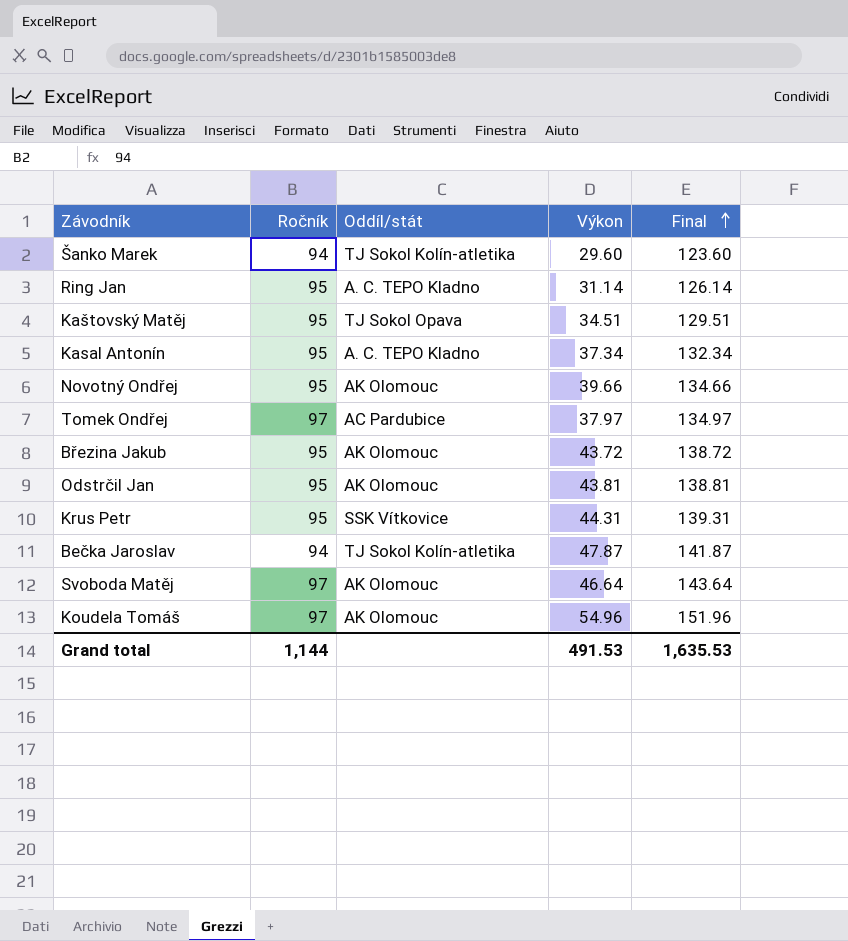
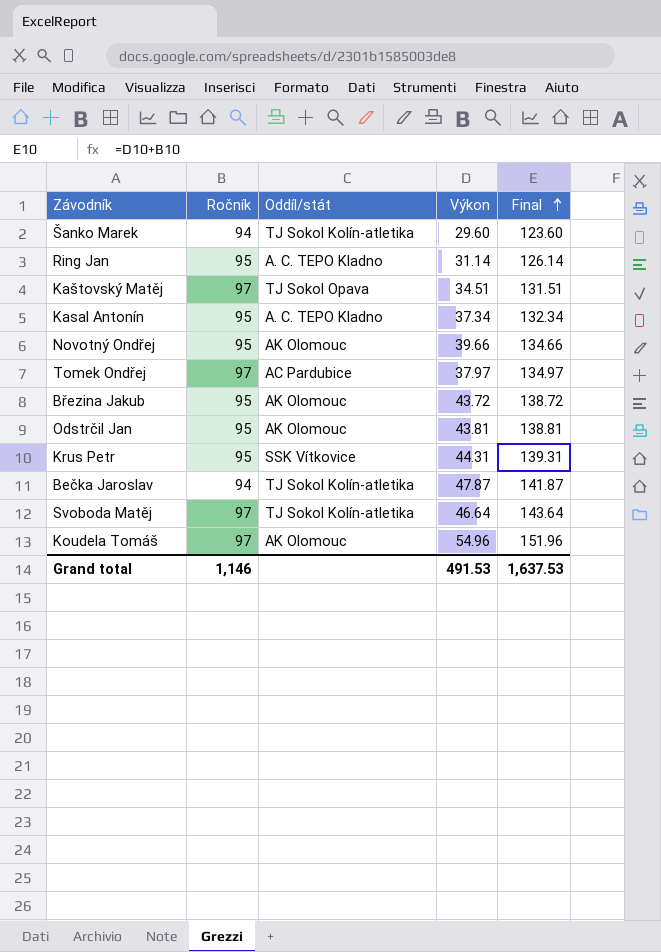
Kaštovský Matěj | Ročník: 95 -> 97
Kaštovský Matěj | Final: 129.51 -> 131.51
Svoboda Matěj | Oddíl/stát: AK Olomouc -> TJ Sokol Kolín-atletika
Grand total | Ročník: 1,144 -> 1,146
Grand total | Final: 1,635.53 -> 1,637.53

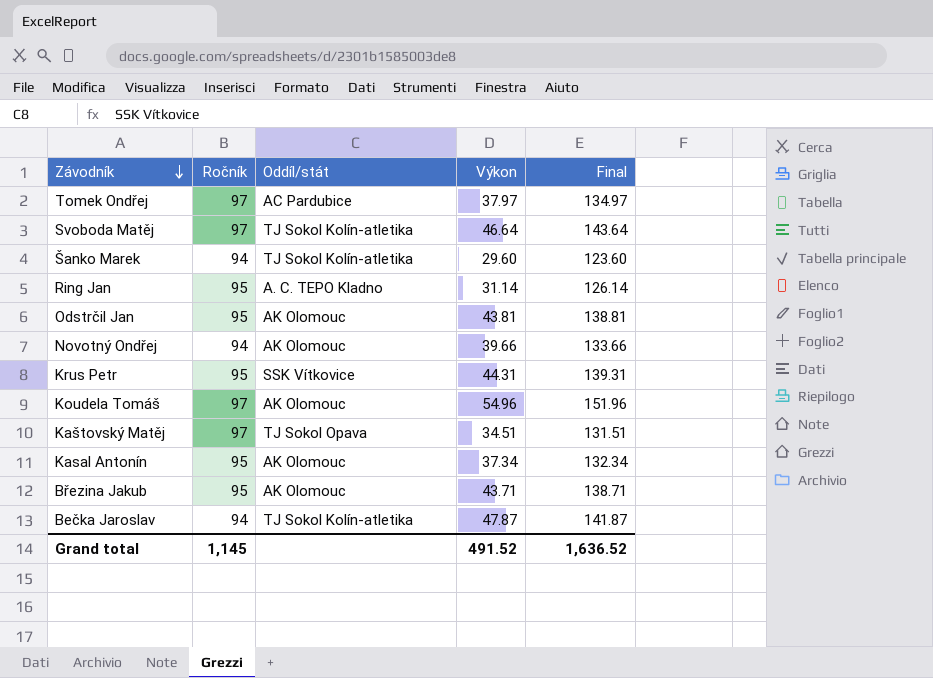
row order: Final ascending -> Závodník descending
Novotný Ondřej | Ročník: 95 -> 94
Novotný Ondřej | Final: 134.66 -> 133.66
Kasal Antonín | Oddíl/stát: A. C. TEPO Kladno -> AK Olomouc
Březina Jakub | Výkon: 43.72 -> 43.71
Březina Jakub | Final: 138.72 -> 138.71
Grand total | Ročník: 1,146 -> 1,145
Grand total | Výkon: 491.53 -> 491.52
Grand total | Final: 1,637.53 -> 1,636.52

